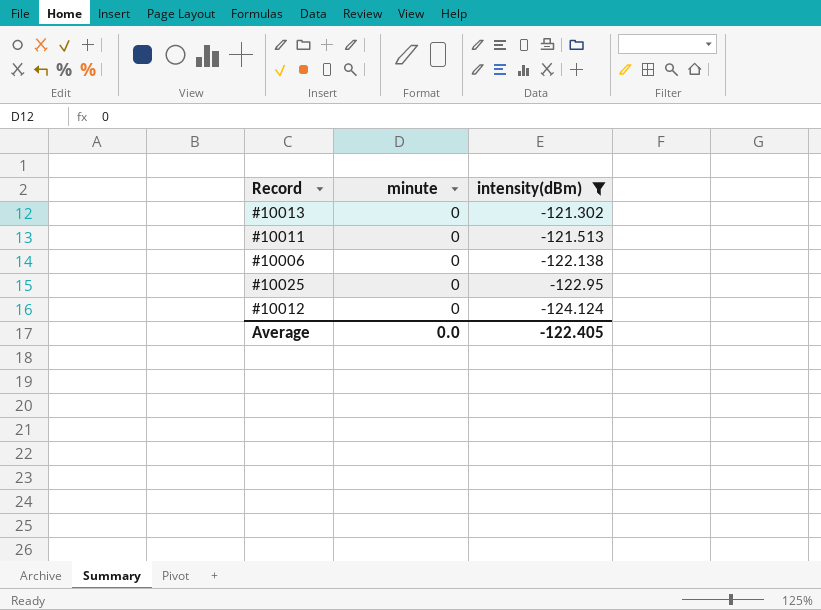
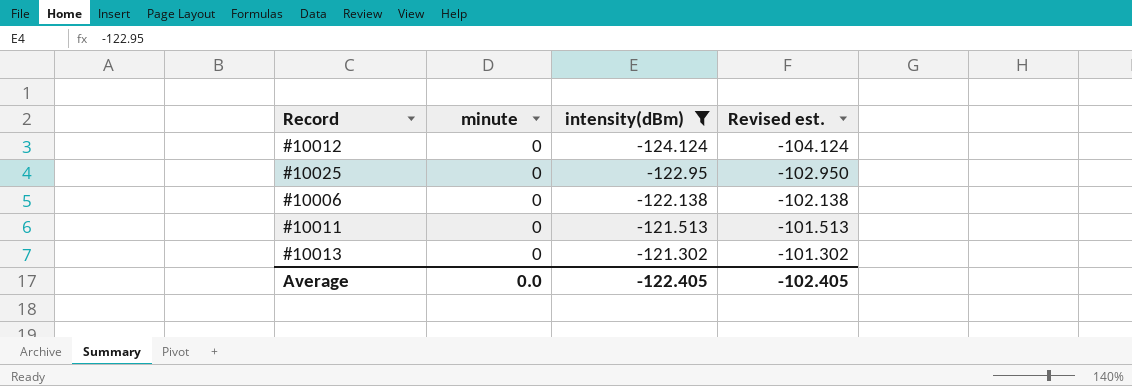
row order: intensity(dBm) descending -> intensity(dBm) ascending
column Revised est. | formula: none -> [intensity(dBm)] + 20

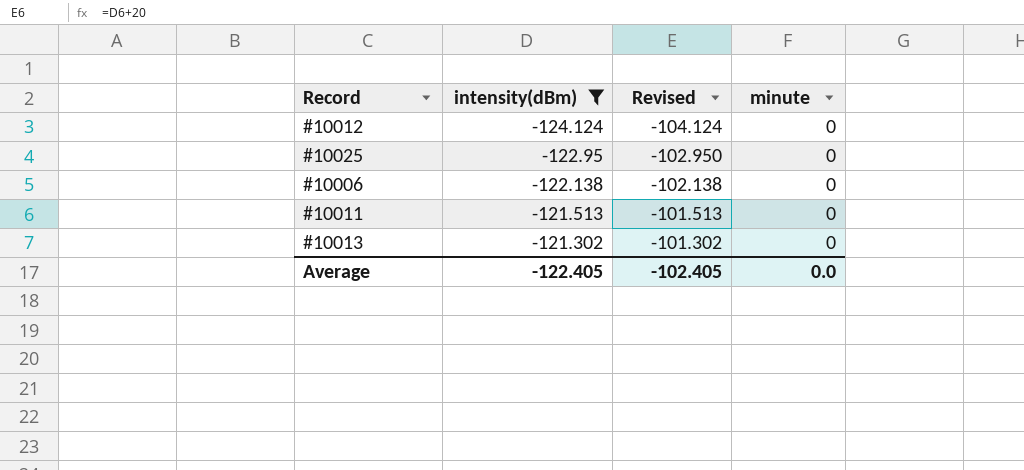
column name: Revised est. -> Revised
column minute | position: 2 -> 4

